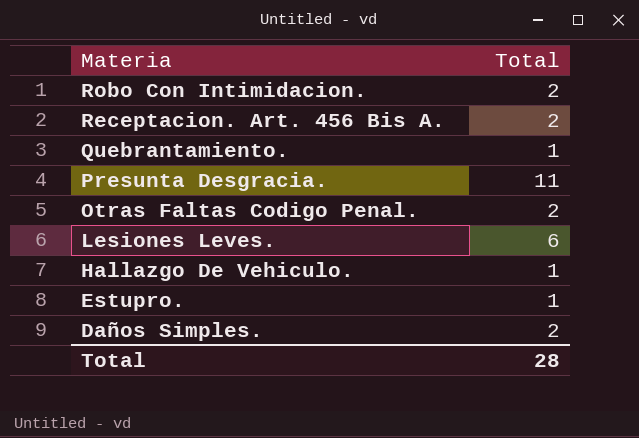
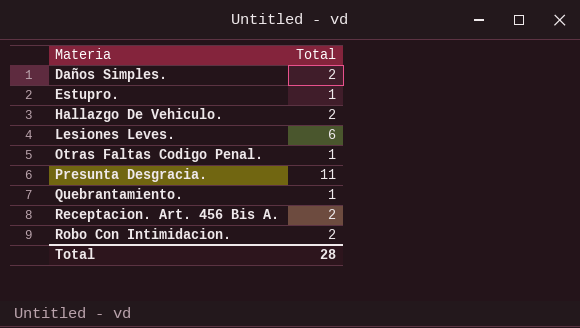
row order: Materia descending -> Materia ascending
Hallazgo De Vehiculo. | Total: 1 -> 2
Otras Faltas Codigo Penal. | Total: 2 -> 1

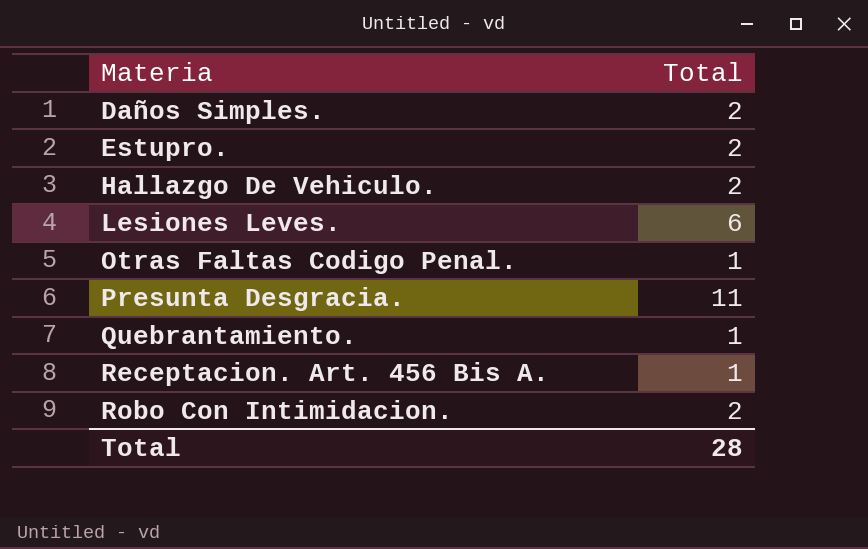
Estupro. | Total: 1 -> 2
Receptacion. Art. 456 Bis A. | Total: 2 -> 1

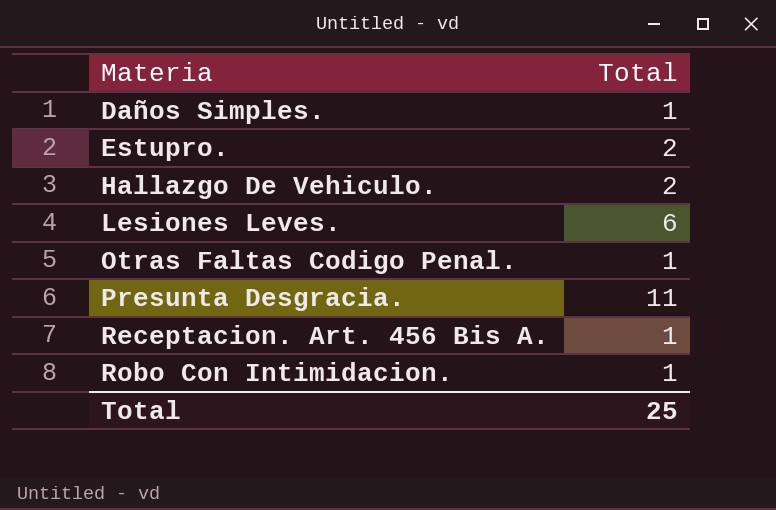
row Quebrantamiento.: 1 -> none
Daños Simples. | Total: 2 -> 1
Robo Con Intimidacion. | Total: 2 -> 1
Total | Total: 28 -> 25

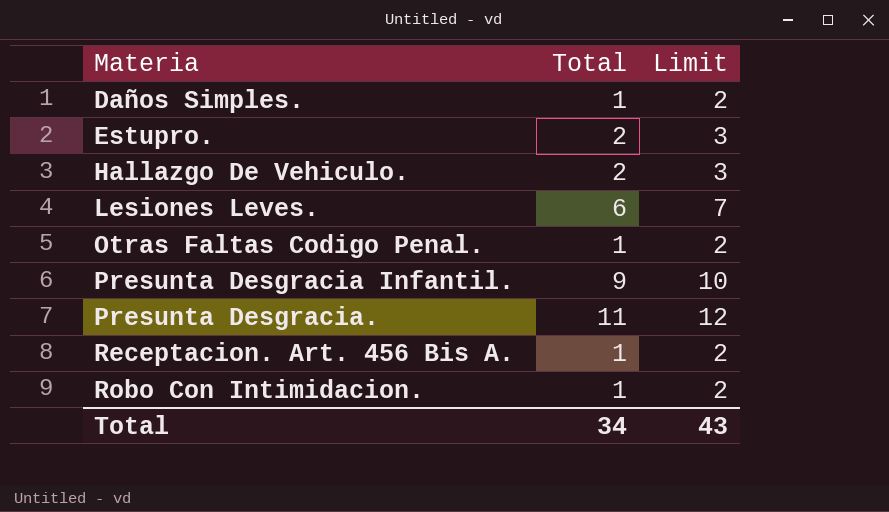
column Limit | formula: none -> [Total] + 1
row Presunta Desgracia Infantil.: none -> 9 | 10
Total | Total: 25 -> 34

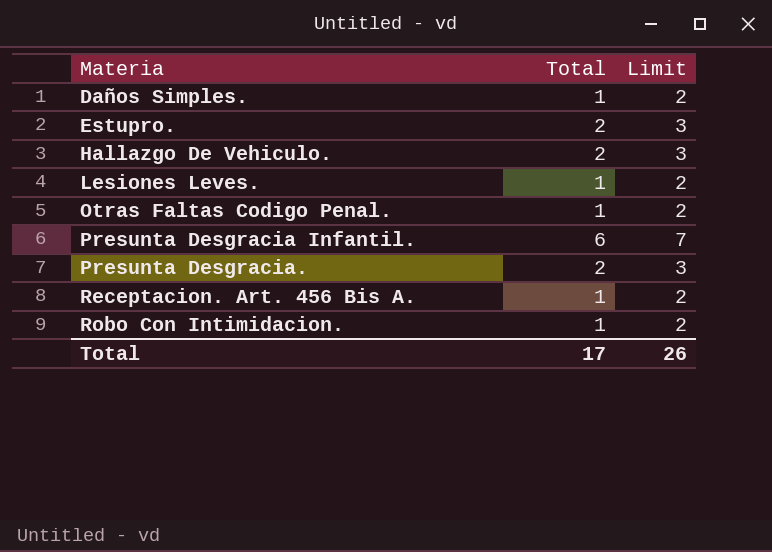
Lesiones Leves. | Total: 6 -> 1
Lesiones Leves. | Limit: 7 -> 2
Presunta Desgracia Infantil. | Total: 9 -> 6
Presunta Desgracia Infantil. | Limit: 10 -> 7
Presunta Desgracia. | Total: 11 -> 2
Presunta Desgracia. | Limit: 12 -> 3
Total | Total: 34 -> 17
Total | Limit: 43 -> 26

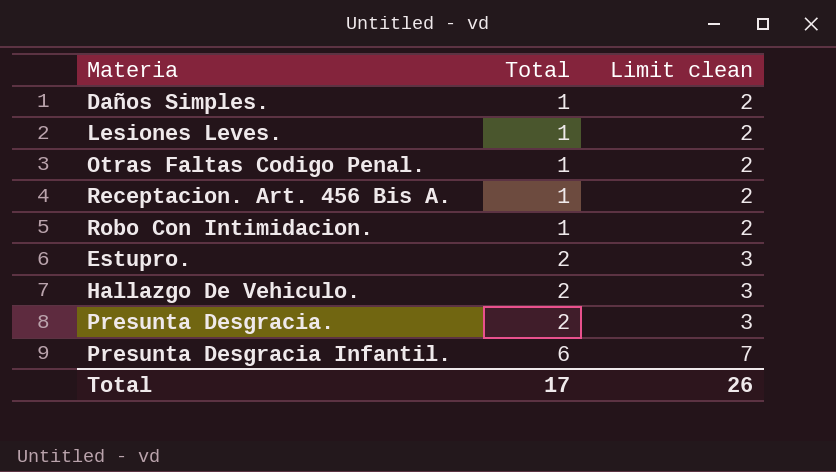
row order: Materia ascending -> Total ascending
column name: Limit -> Limit clean

